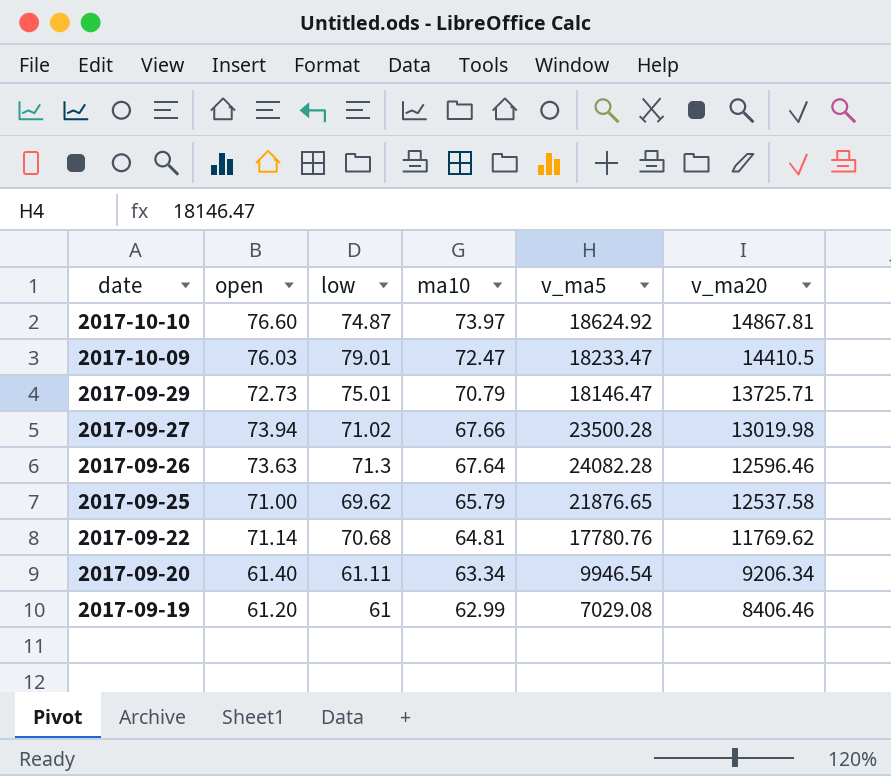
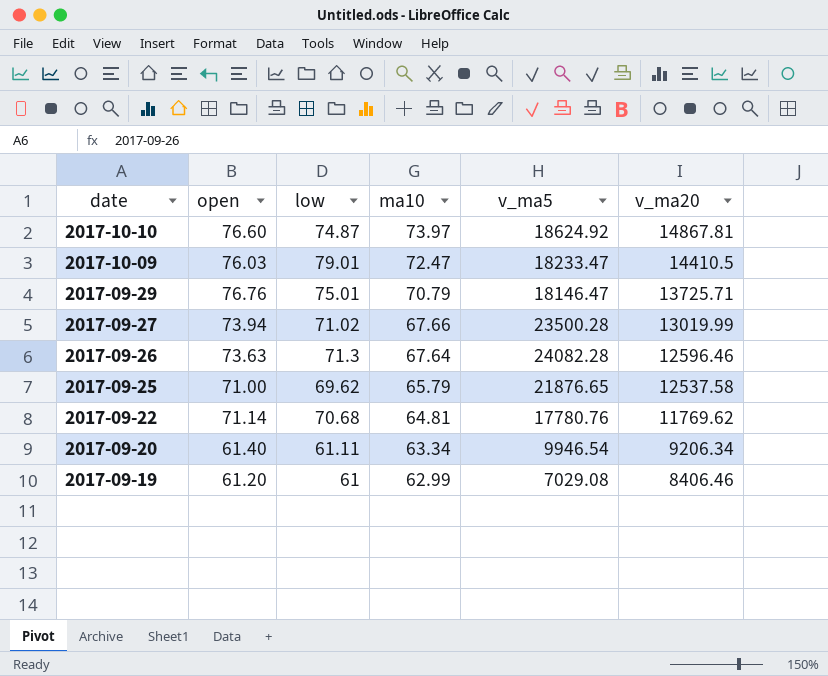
2017-09-29 | open: 72.73 -> 76.76
2017-09-27 | v_ma20: 13019.98 -> 13019.99

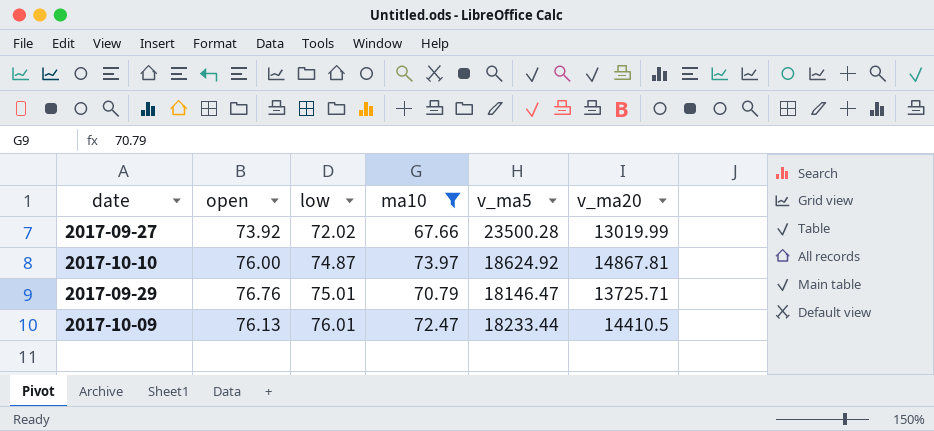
filter: none -> ma10 >= 67.66
row order: date descending -> low ascending
2017-09-27 | open: 73.94 -> 73.92
2017-09-27 | low: 71.02 -> 72.02
2017-10-10 | open: 76.60 -> 76.00
2017-10-09 | open: 76.03 -> 76.13
2017-10-09 | low: 79.01 -> 76.01
2017-10-09 | v_ma5: 18233.47 -> 18233.44

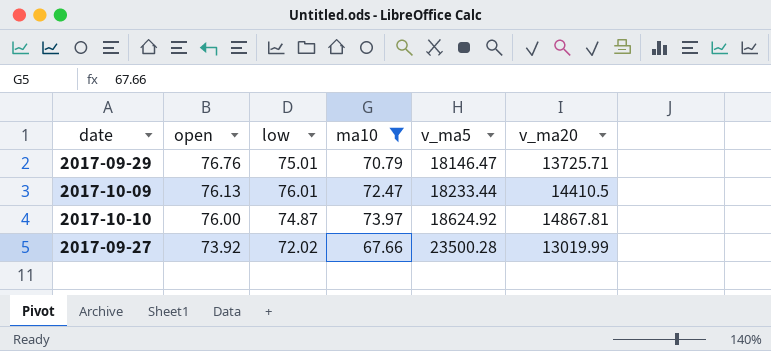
row order: low ascending -> open descending

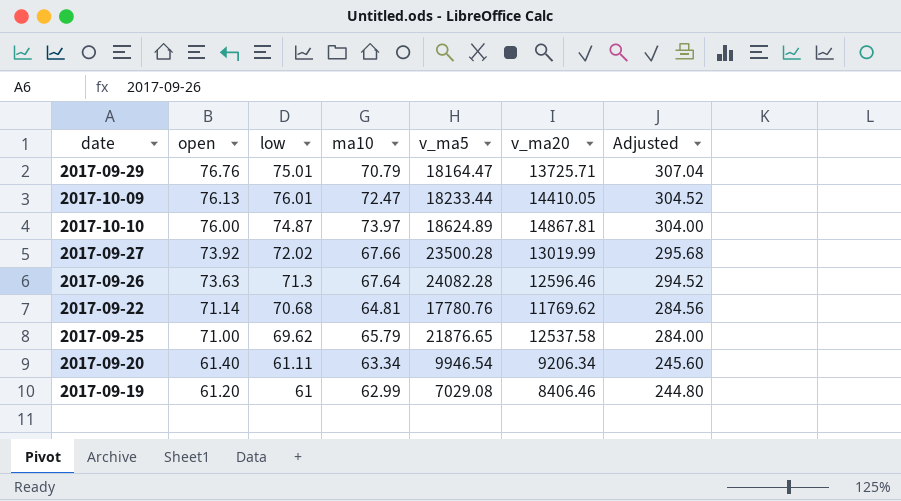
filter: ma10 >= 67.66 -> none
column Adjusted | formula: none -> [open] * 4
2017-09-29 | v_ma5: 18146.47 -> 18164.47
2017-10-09 | v_ma20: 14410.5 -> 14410.05
2017-10-10 | v_ma5: 18624.92 -> 18624.89

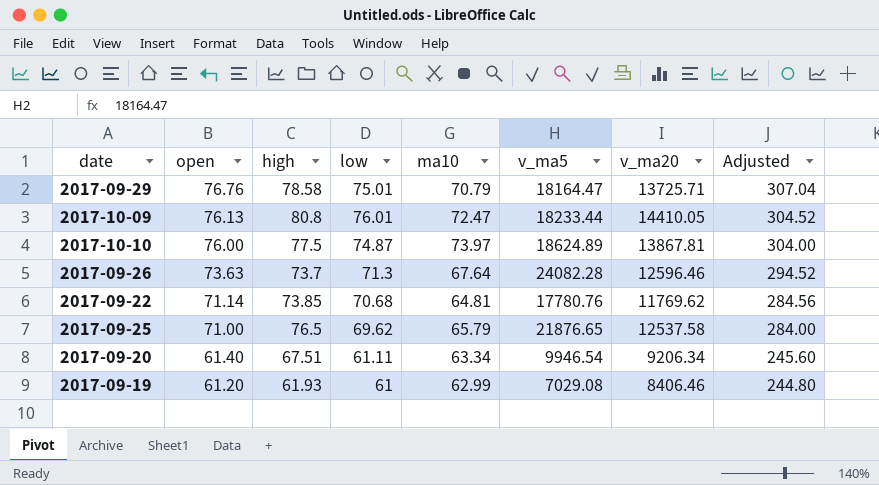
column high | position: none -> 3
row 2017-09-27: 73.92 | 72.02 | 67.66 | 23500.28 | 13019.99 | 295.68 -> none
2017-10-10 | v_ma20: 14867.81 -> 13867.81

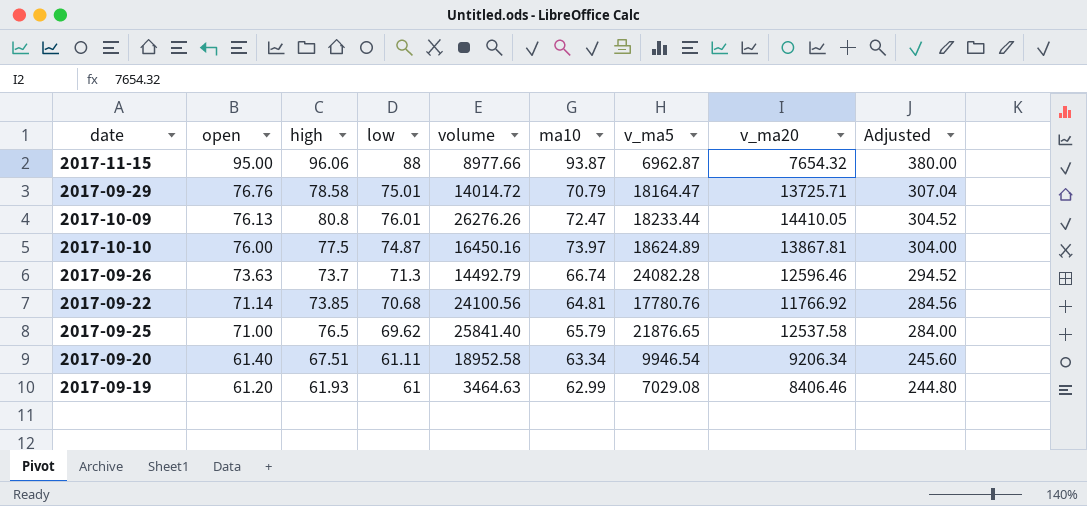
column volume | position: none -> 5
row 2017-11-15: none -> 95.00 | 96.06 | 88 | 8977.66 | 93.87 | 6962.87 | 7654.32 | 380.00
2017-09-26 | ma10: 67.64 -> 66.74
2017-09-22 | v_ma20: 11769.62 -> 11766.92

